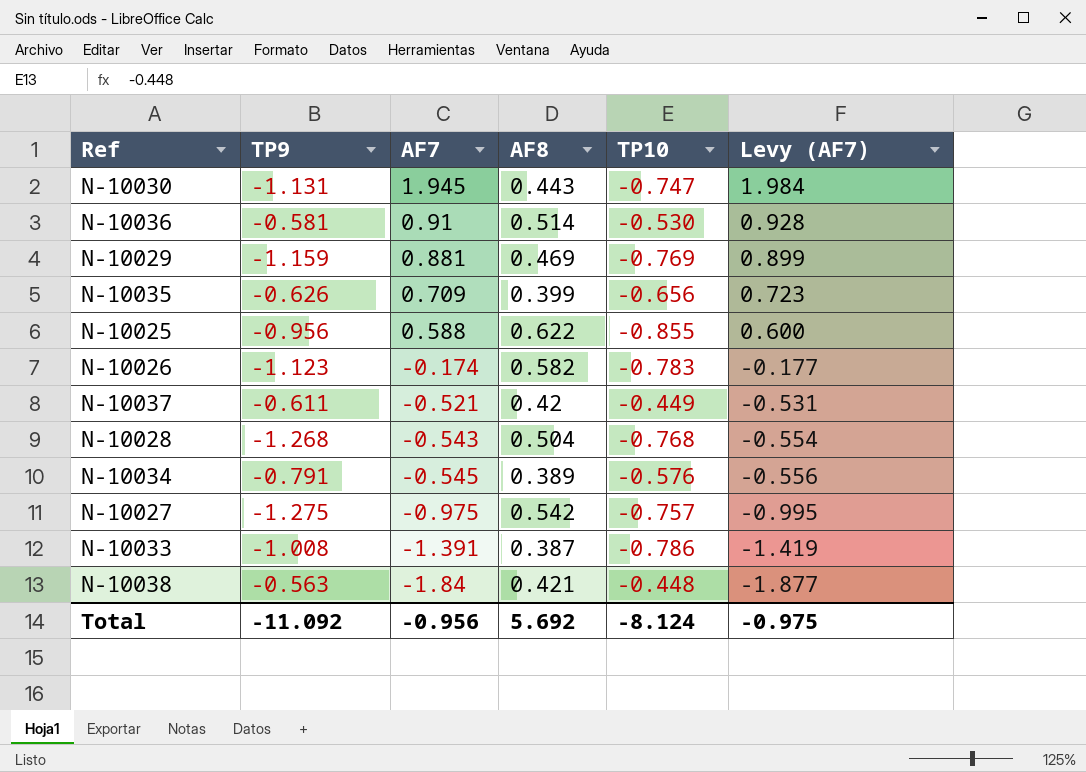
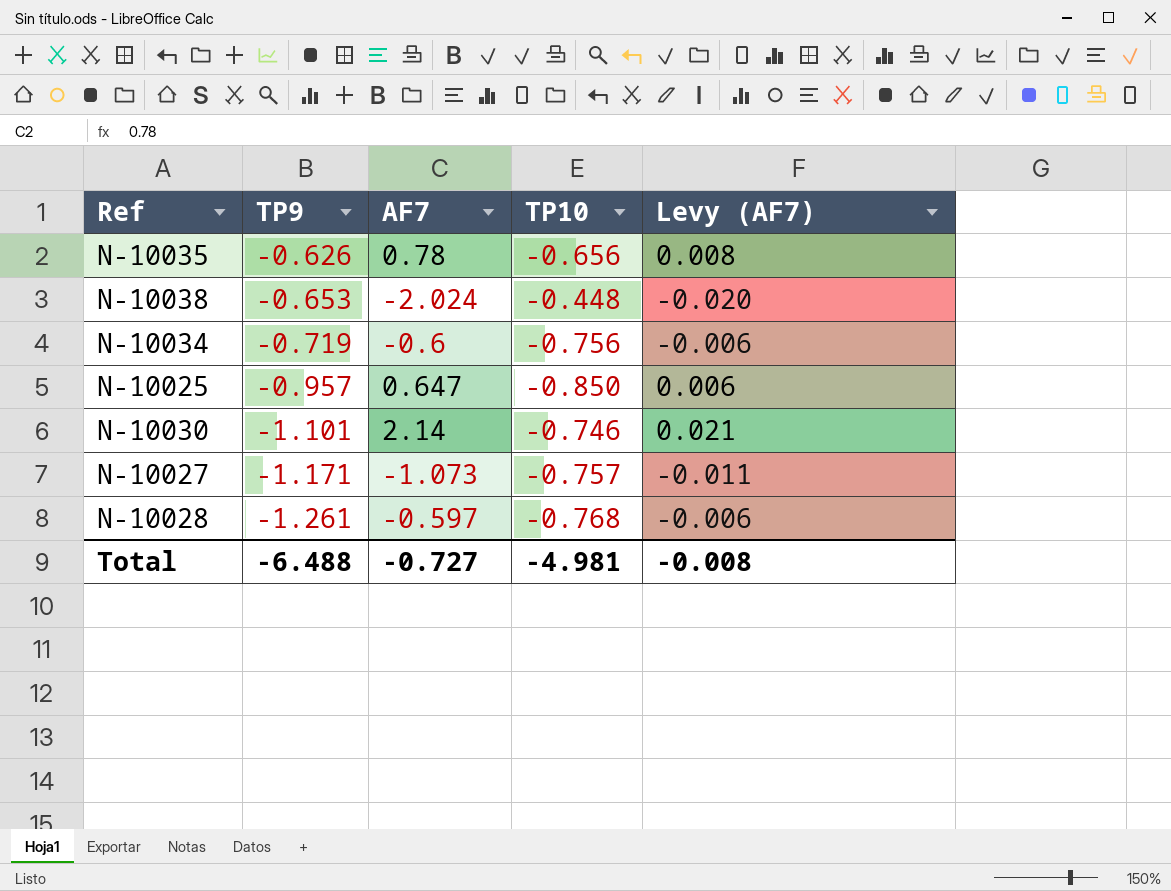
row order: AF7 descending -> TP9 descending
column AF8 | position: 4 -> none
column Levy (AF7) | formula: [AF7] * 1.02 -> [AF7] * 0.01
row N-10036: -0.581 | 0.91 | 0.514 | -0.530 | 0.928 -> none
row N-10029: -1.159 | 0.881 | 0.469 | -0.769 | 0.899 -> none
row N-10026: -1.123 | -0.174 | 0.582 | -0.783 | -0.177 -> none
row N-10037: -0.611 | -0.521 | 0.42 | -0.449 | -0.531 -> none
row N-10033: -1.008 | -1.391 | 0.387 | -0.786 | -1.419 -> none
N-10035 | AF7: 0.709 -> 0.78
N-10038 | TP9: -0.563 -> -0.653
N-10038 | AF7: -1.84 -> -2.024
N-10034 | TP9: -0.791 -> -0.719
N-10034 | AF7: -0.545 -> -0.6
N-10034 | TP10: -0.576 -> -0.756
N-10025 | TP9: -0.956 -> -0.957
N-10025 | AF7: 0.588 -> 0.647
N-10025 | TP10: -0.855 -> -0.850
N-10030 | TP9: -1.131 -> -1.101
N-10030 | AF7: 1.945 -> 2.14
N-10030 | TP10: -0.747 -> -0.746
N-10027 | TP9: -1.275 -> -1.171
N-10027 | AF7: -0.975 -> -1.073
N-10028 | TP9: -1.268 -> -1.261
N-10028 | AF7: -0.543 -> -0.597
Total | TP9: -11.092 -> -6.488
Total | AF7: -0.956 -> -0.727
Total | TP10: -8.124 -> -4.981
Total | Levy (AF7): -0.975 -> -0.008

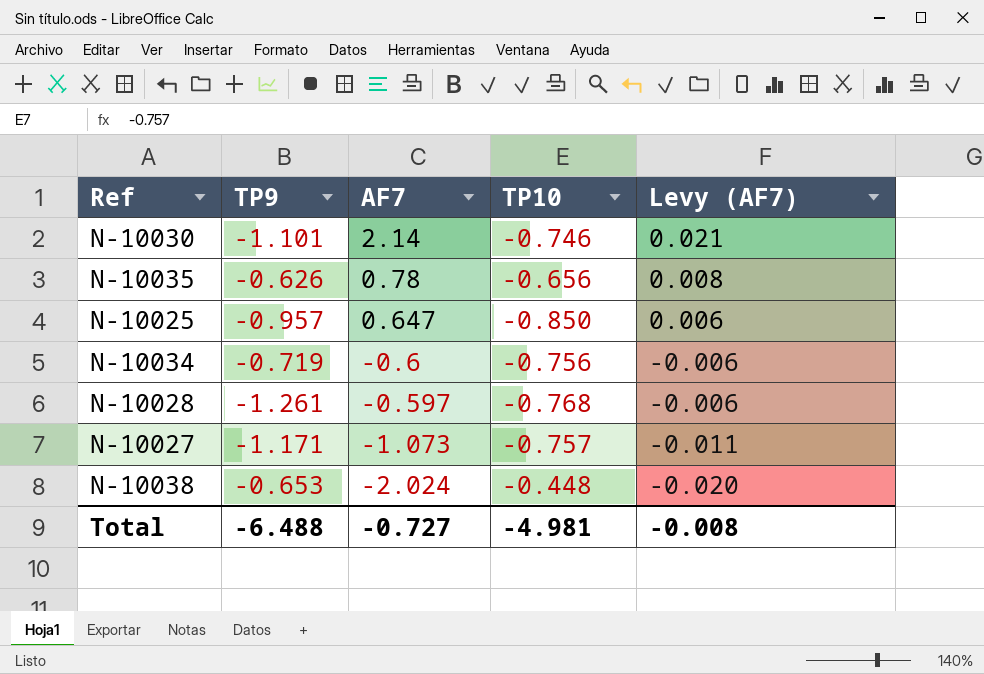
row order: TP9 descending -> Levy (AF7) descending

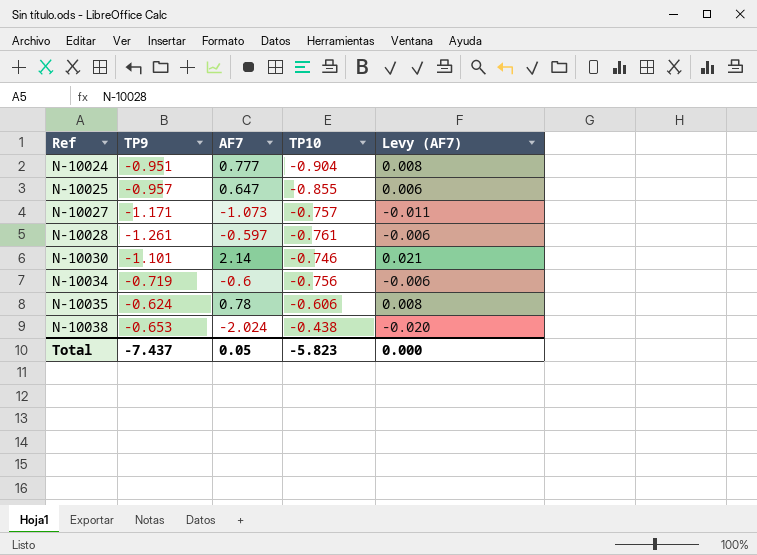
row order: Levy (AF7) descending -> Ref ascending
row N-10024: none -> -0.951 | 0.777 | -0.904 | 0.008
N-10025 | TP10: -0.850 -> -0.855
N-10028 | TP10: -0.768 -> -0.761
N-10035 | TP9: -0.626 -> -0.624
N-10035 | TP10: -0.656 -> -0.606
N-10038 | TP10: -0.448 -> -0.438
Total | TP9: -6.488 -> -7.437
Total | AF7: -0.727 -> 0.05
Total | TP10: -4.981 -> -5.823
Total | Levy (AF7): -0.008 -> 0.000

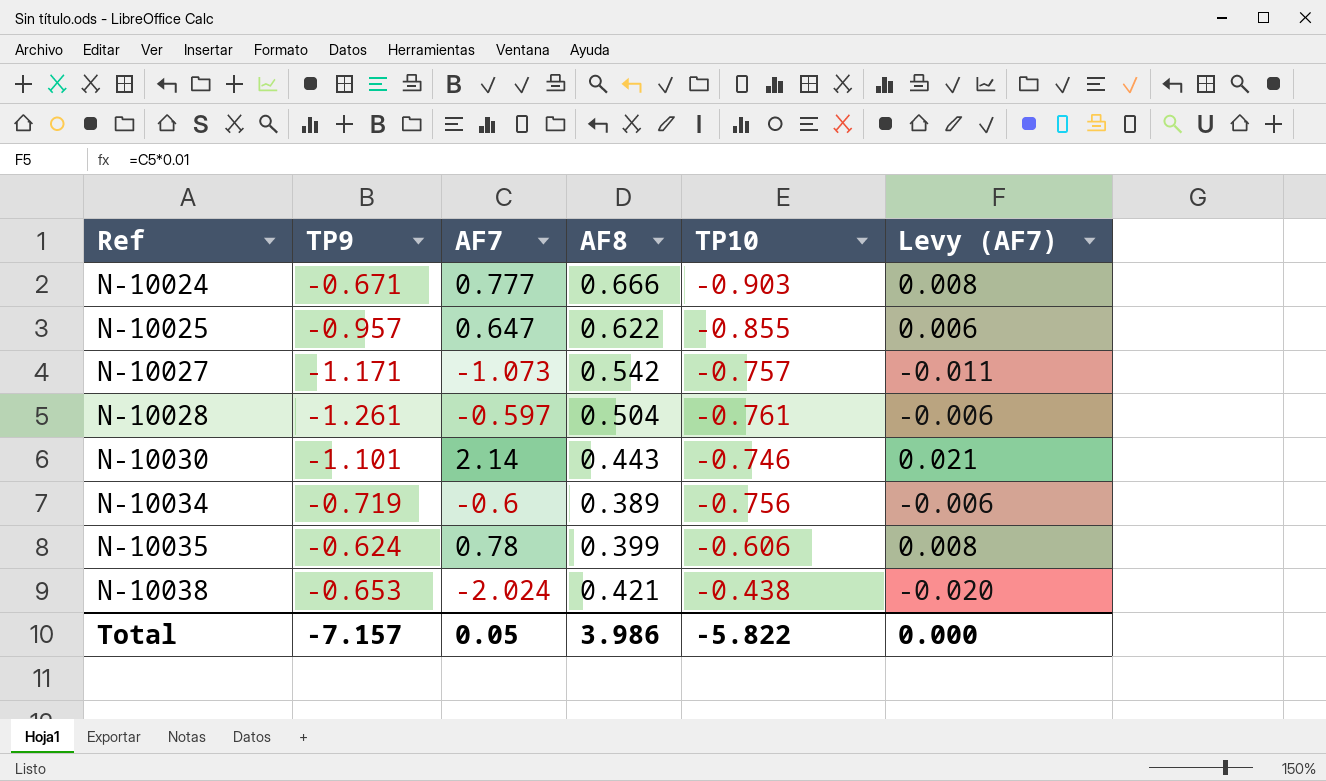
column AF8 | position: none -> 4
N-10024 | TP9: -0.951 -> -0.671
N-10024 | TP10: -0.904 -> -0.903
Total | TP9: -7.437 -> -7.157
Total | TP10: -5.823 -> -5.822

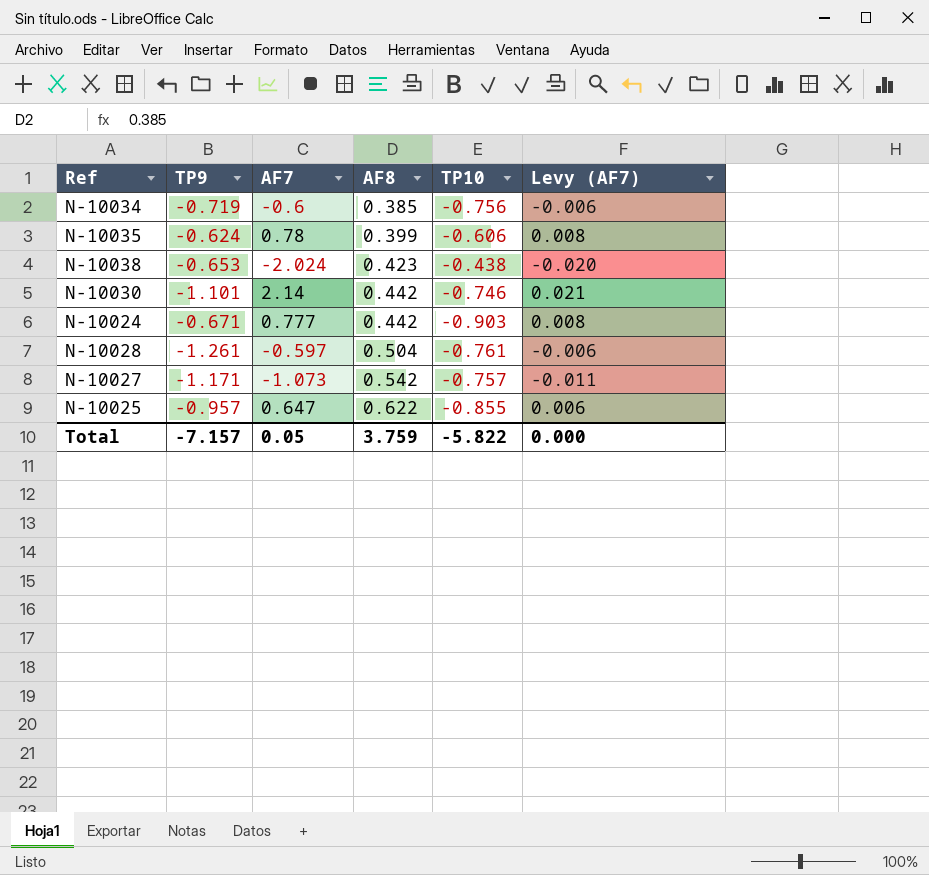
row order: Ref ascending -> AF8 ascending
N-10034 | AF8: 0.389 -> 0.385
N-10038 | AF8: 0.421 -> 0.423
N-10030 | AF8: 0.443 -> 0.442
N-10024 | AF8: 0.666 -> 0.442
Total | AF8: 3.986 -> 3.759

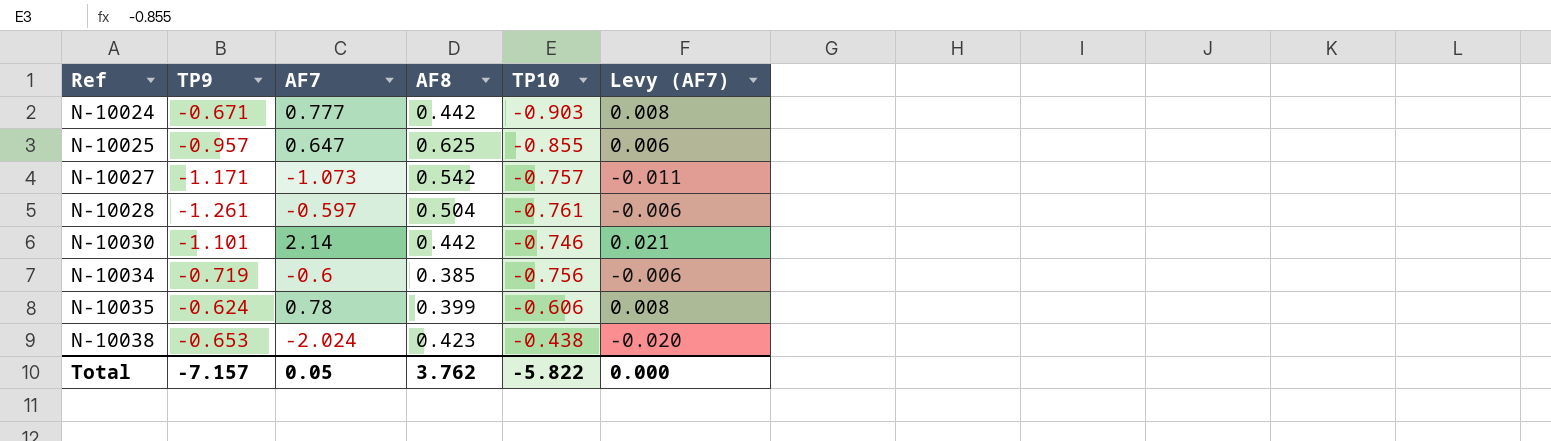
row order: AF8 ascending -> Ref ascending
N-10025 | AF8: 0.622 -> 0.625
Total | AF8: 3.759 -> 3.762

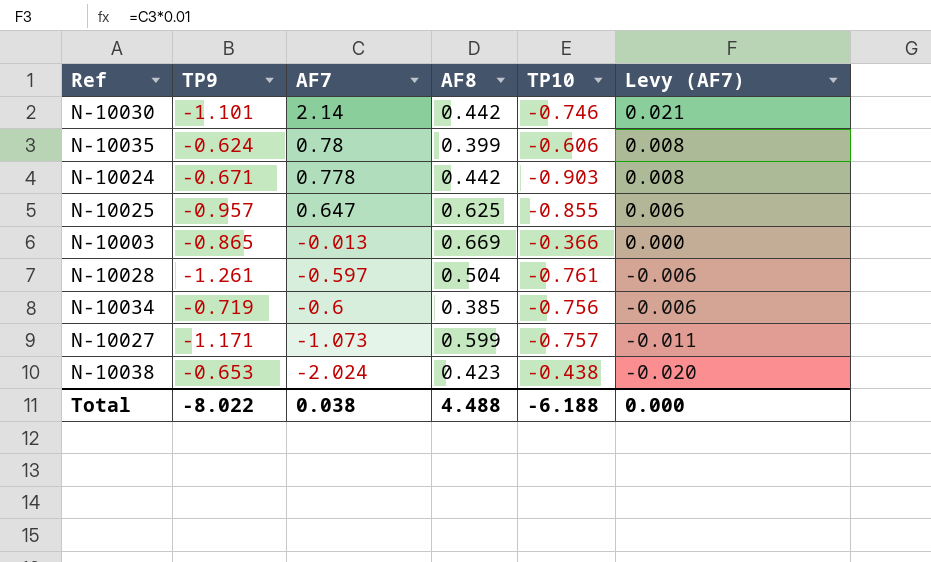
row order: Ref ascending -> AF7 descending
N-10024 | AF7: 0.777 -> 0.778
row N-10003: none -> -0.865 | -0.013 | 0.669 | -0.366 | 0.000
N-10027 | AF8: 0.542 -> 0.599
Total | TP9: -7.157 -> -8.022
Total | AF7: 0.05 -> 0.038
Total | AF8: 3.762 -> 4.488
Total | TP10: -5.822 -> -6.188

